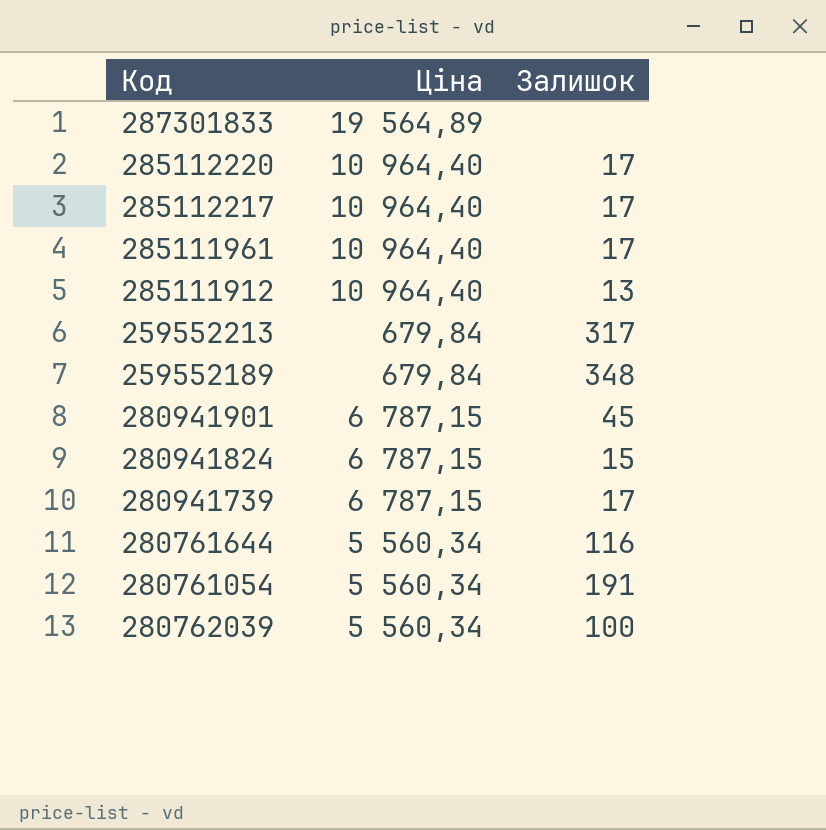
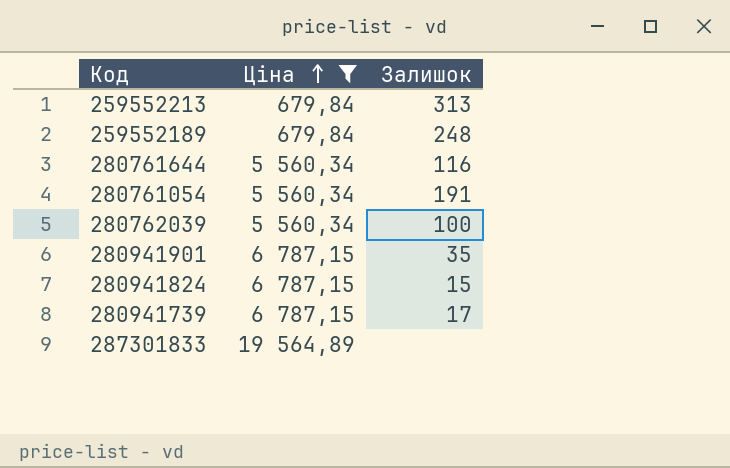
filter: none -> Ціна != 10 964,40
row order: none -> Ціна ascending
259552213 | Залишок: 317 -> 313
259552189 | Залишок: 348 -> 248
280941901 | Залишок: 45 -> 35

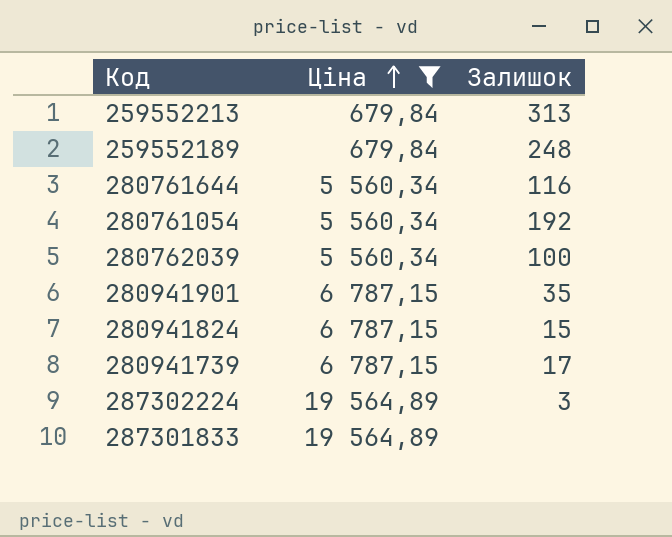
280761054 | Залишок: 191 -> 192
row 287302224: none -> 19 564,89 | 3

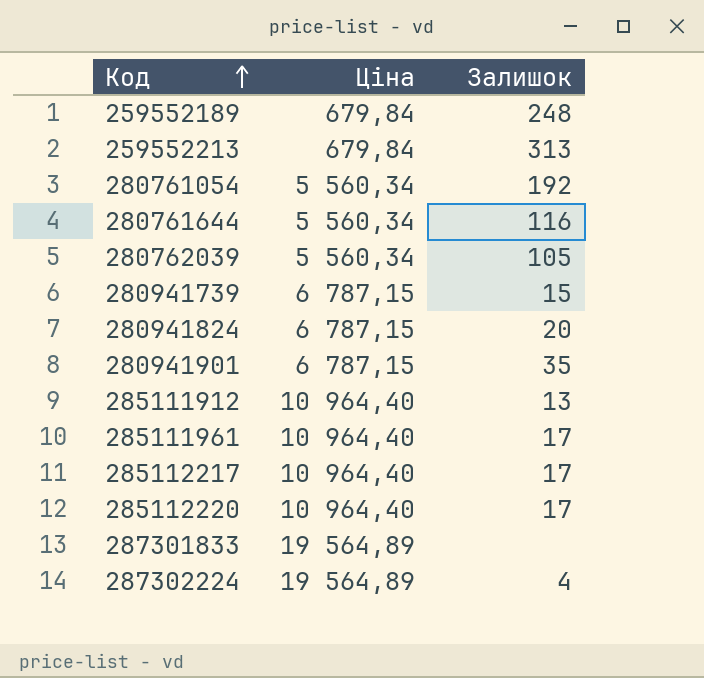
filter: Ціна != 10 964,40 -> none
row order: Ціна ascending -> Код ascending
280762039 | Залишок: 100 -> 105
280941739 | Залишок: 17 -> 15
280941824 | Залишок: 15 -> 20
287302224 | Залишок: 3 -> 4

